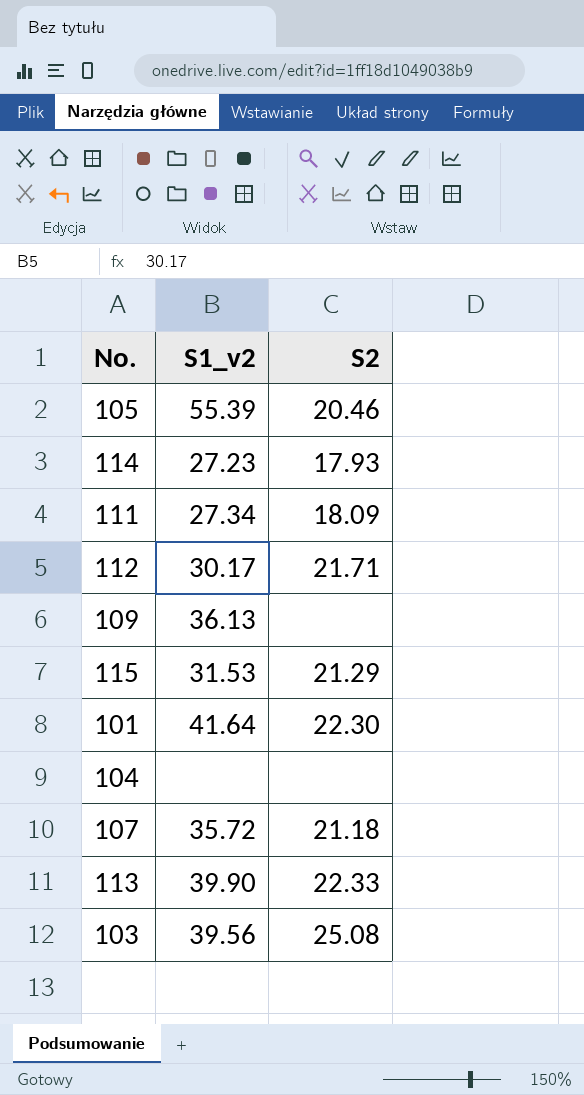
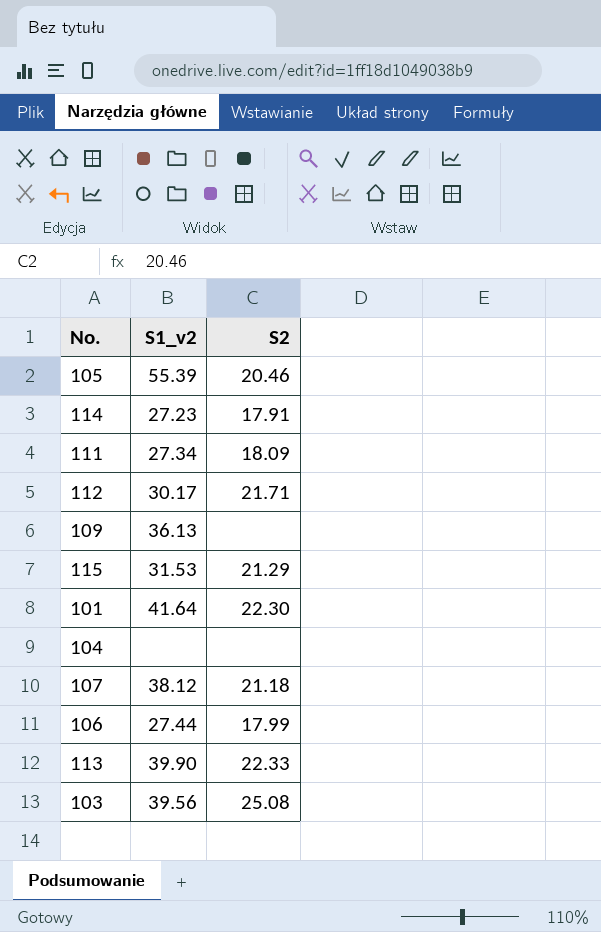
114 | S2: 17.93 -> 17.91
107 | S1_v2: 35.72 -> 38.12
row 106: none -> 27.44 | 17.99

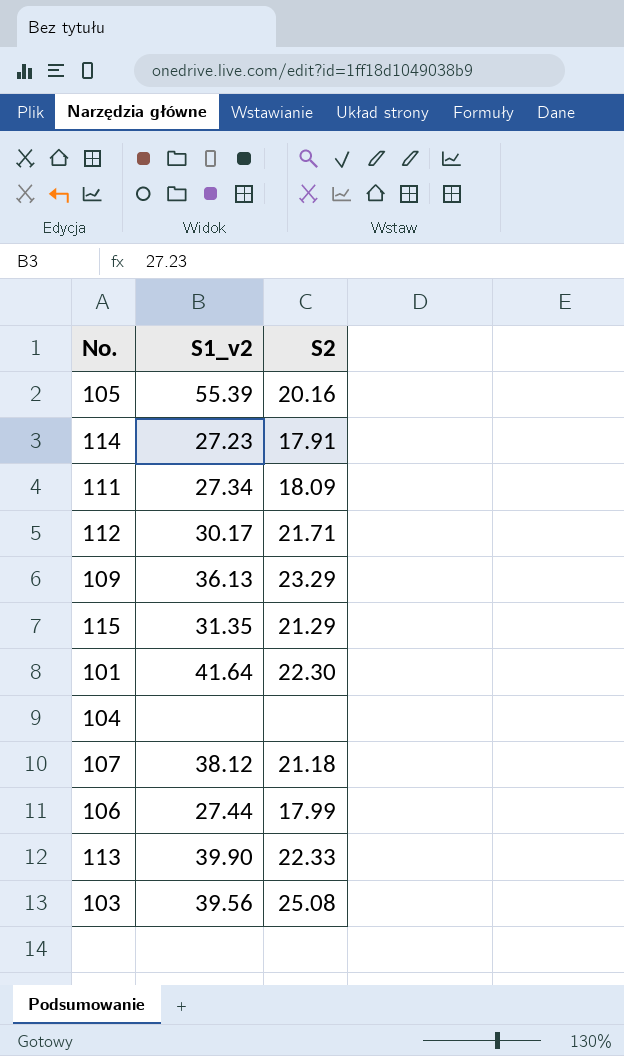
105 | S2: 20.46 -> 20.16
109 | S2: none -> 23.29
115 | S1_v2: 31.53 -> 31.35

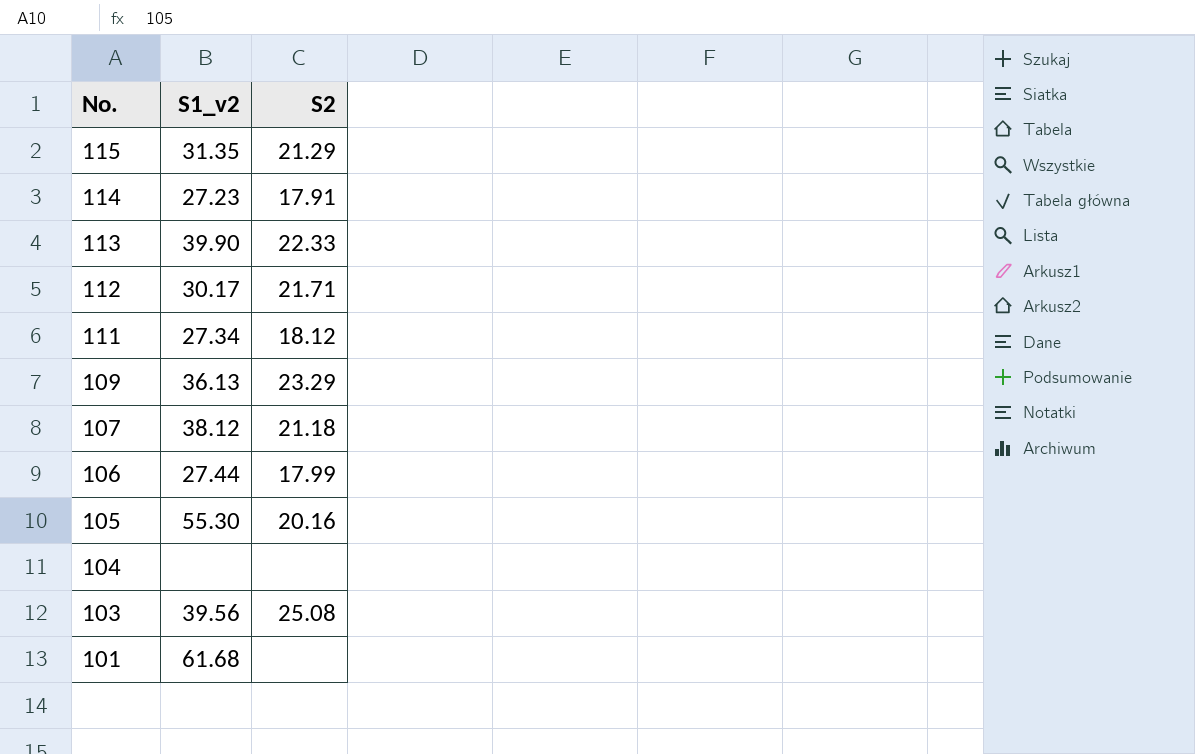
row order: none -> No. descending
111 | S2: 18.09 -> 18.12
105 | S1_v2: 55.39 -> 55.30
101 | S1_v2: 41.64 -> 61.68
101 | S2: 22.30 -> none

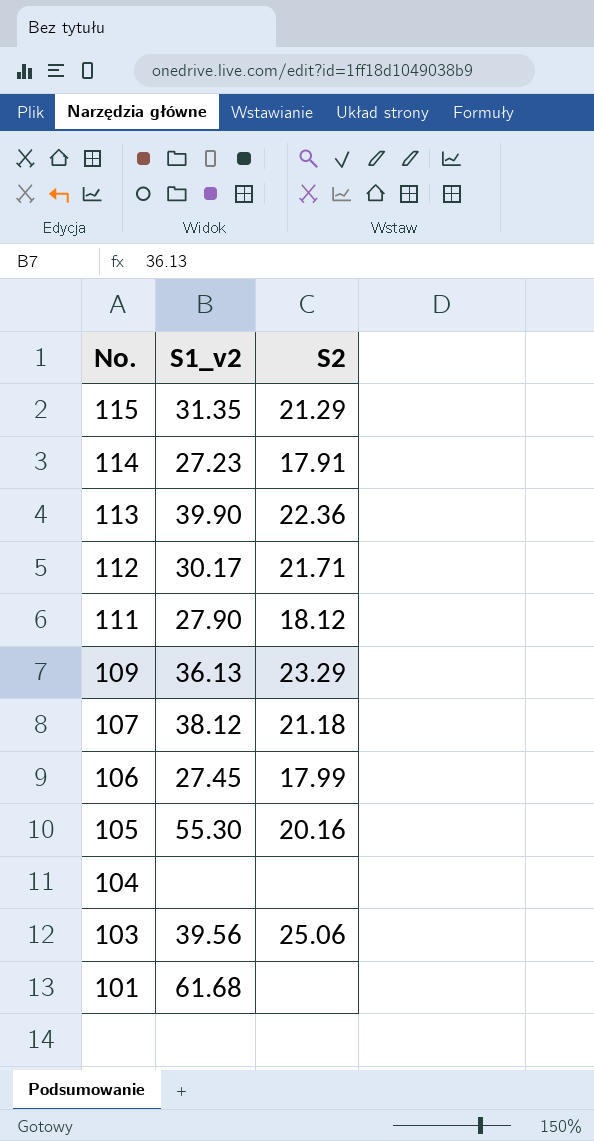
113 | S2: 22.33 -> 22.36
111 | S1_v2: 27.34 -> 27.90
106 | S1_v2: 27.44 -> 27.45
103 | S2: 25.08 -> 25.06

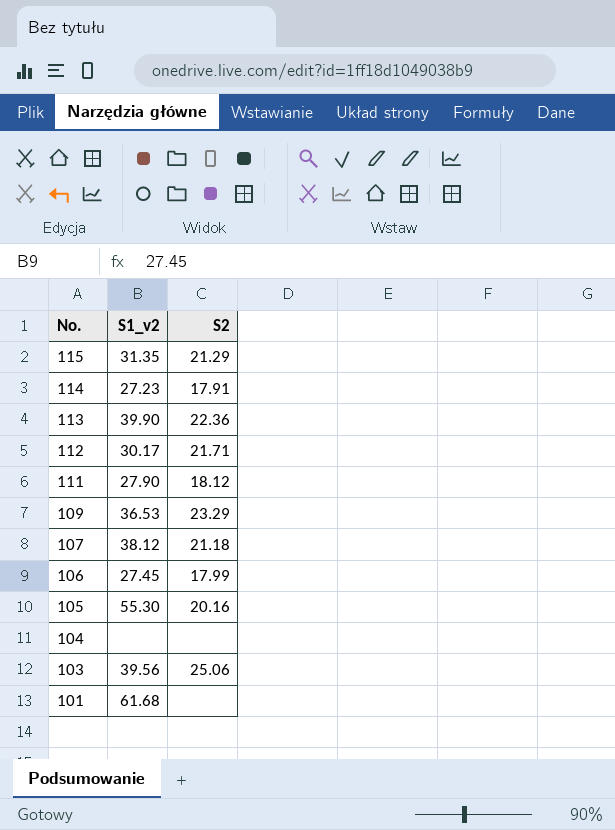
109 | S1_v2: 36.13 -> 36.53

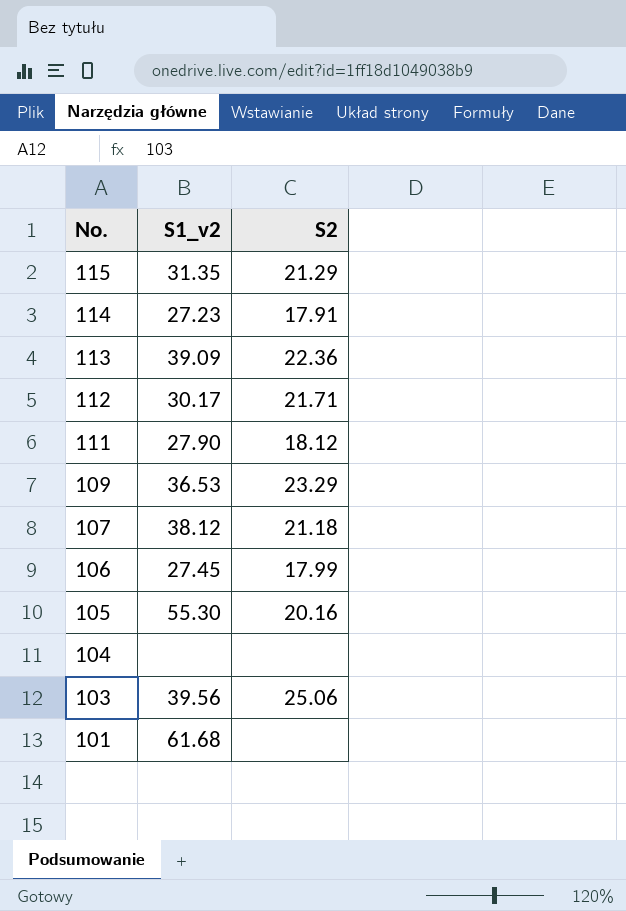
113 | S1_v2: 39.90 -> 39.09

